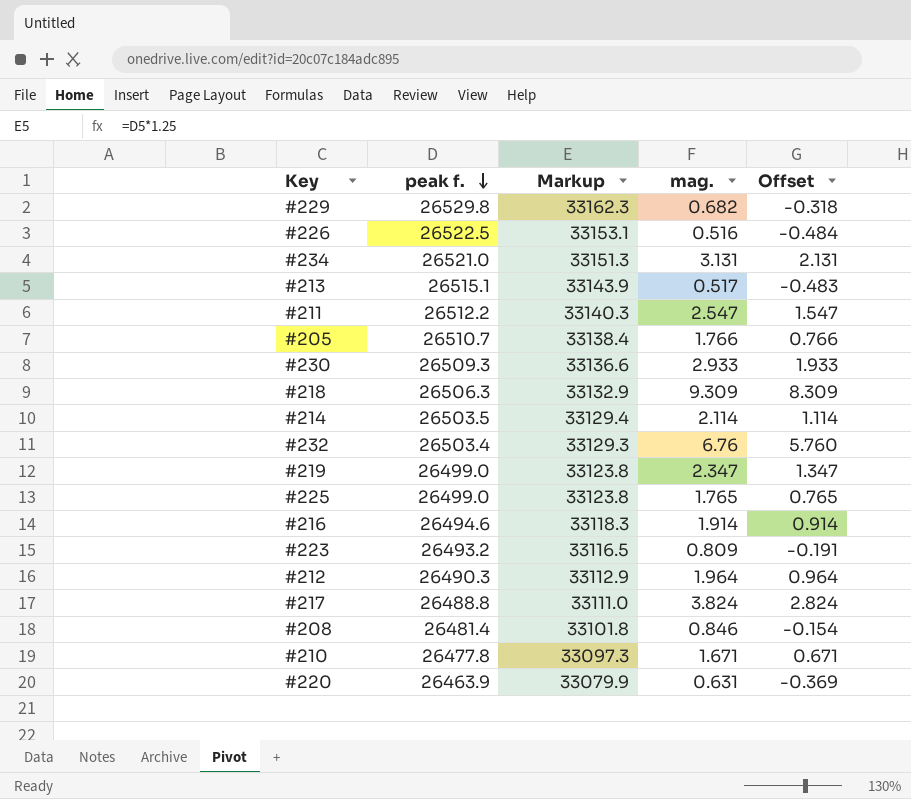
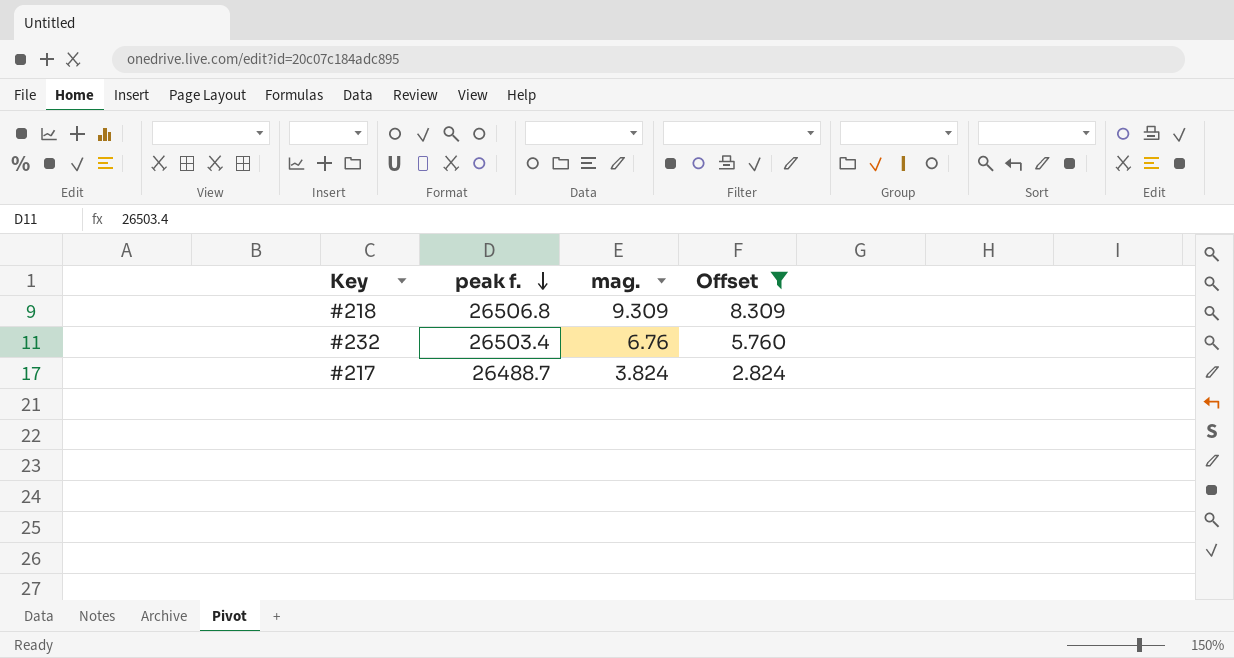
filter: none -> Offset >= 2.824
column Markup | formula: [peak f.] * 1.25 -> none
#218 | peak f.: 26506.3 -> 26506.8
#217 | peak f.: 26488.8 -> 26488.7

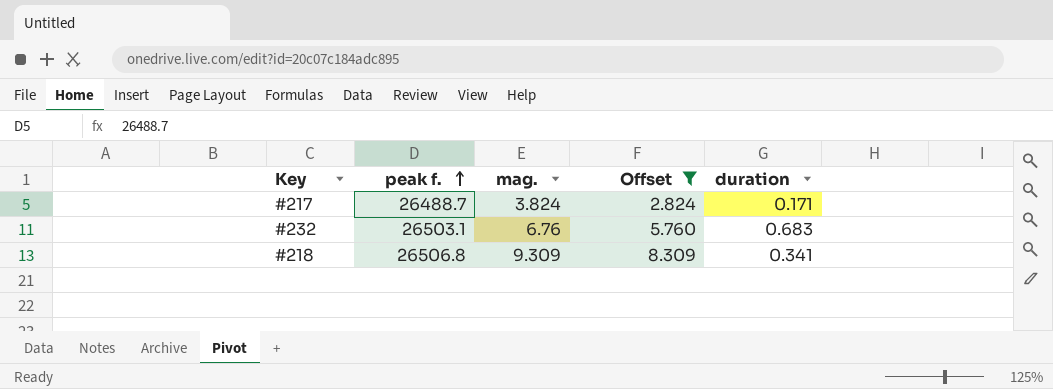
row order: peak f. descending -> peak f. ascending
column duration | position: none -> 5
#232 | peak f.: 26503.4 -> 26503.1

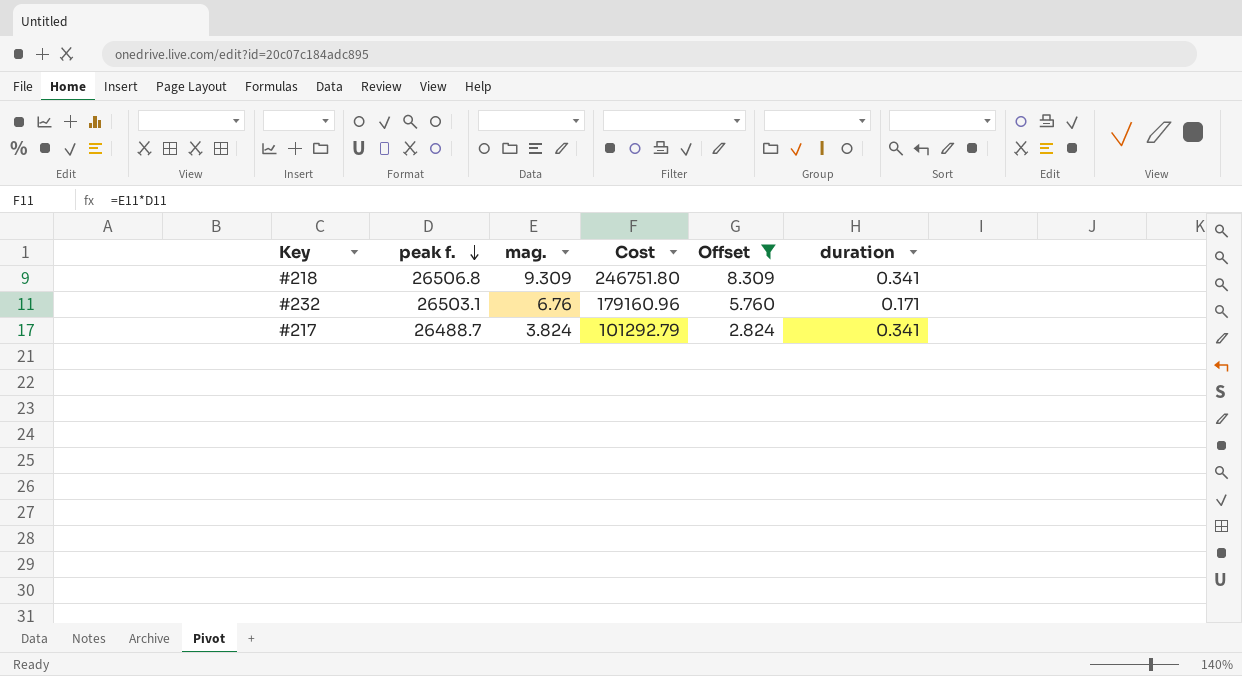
row order: peak f. ascending -> peak f. descending
column Cost | formula: none -> [peak f.] * [mag.]
#232 | duration: 0.683 -> 0.171
#217 | duration: 0.171 -> 0.341

